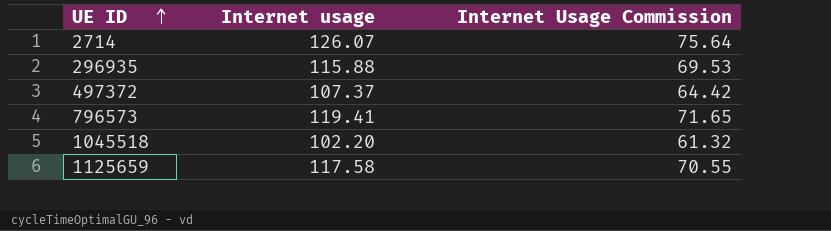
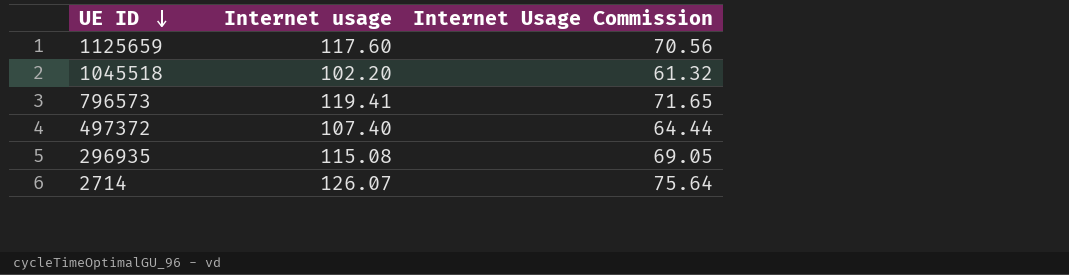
row order: UE ID ascending -> UE ID descending
1125659 | Internet usage: 117.58 -> 117.60
1125659 | Internet Usage Commission: 70.55 -> 70.56
497372 | Internet usage: 107.37 -> 107.40
497372 | Internet Usage Commission: 64.42 -> 64.44
296935 | Internet usage: 115.88 -> 115.08
296935 | Internet Usage Commission: 69.53 -> 69.05

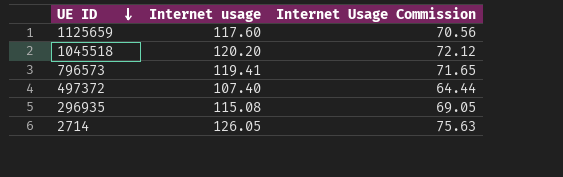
1045518 | Internet usage: 102.20 -> 120.20
1045518 | Internet Usage Commission: 61.32 -> 72.12
2714 | Internet usage: 126.07 -> 126.05
2714 | Internet Usage Commission: 75.64 -> 75.63

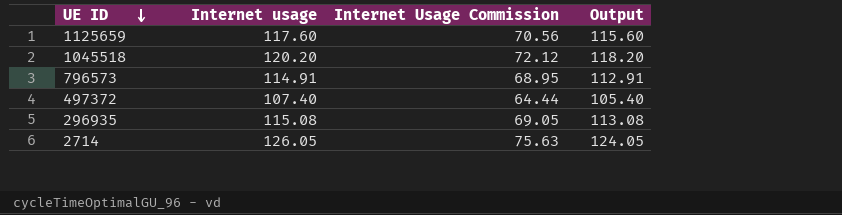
column Output | formula: none -> [Internet usage] - 2
796573 | Internet usage: 119.41 -> 114.91
796573 | Internet Usage Commission: 71.65 -> 68.95

